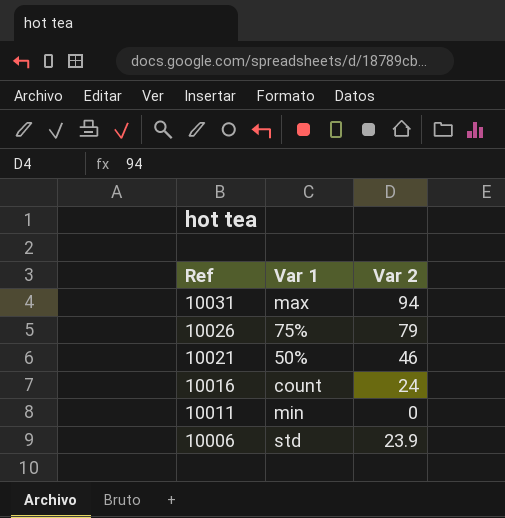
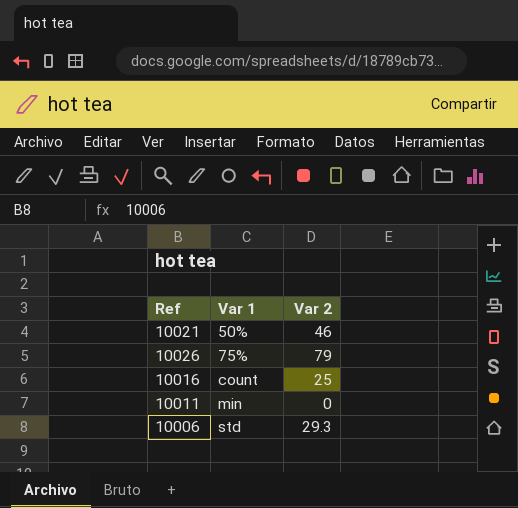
row order: Ref descending -> Var 1 ascending
row 10031: max | 94 -> none
10016 | Var 2: 24 -> 25
10006 | Var 2: 23.9 -> 29.3

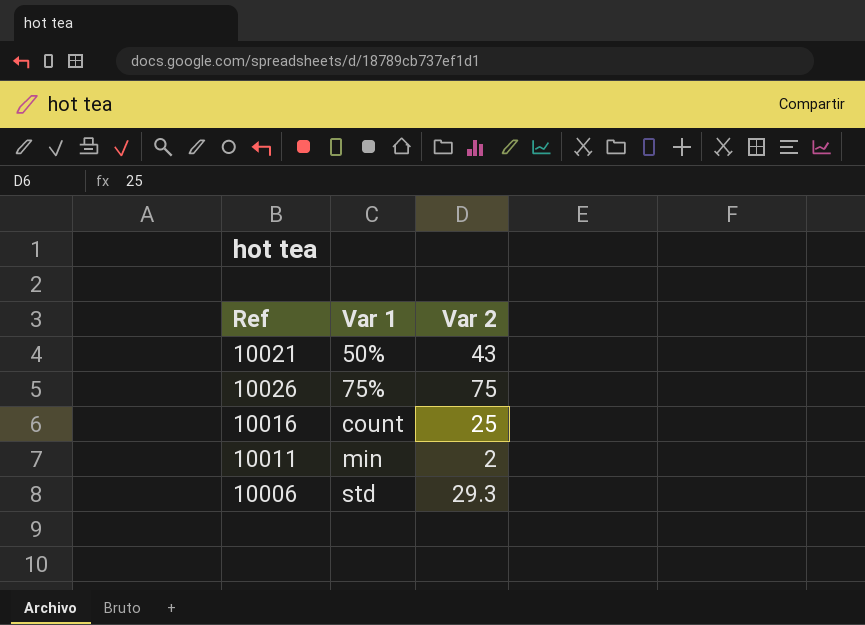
10021 | Var 2: 46 -> 43
10026 | Var 2: 79 -> 75
10011 | Var 2: 0 -> 2

